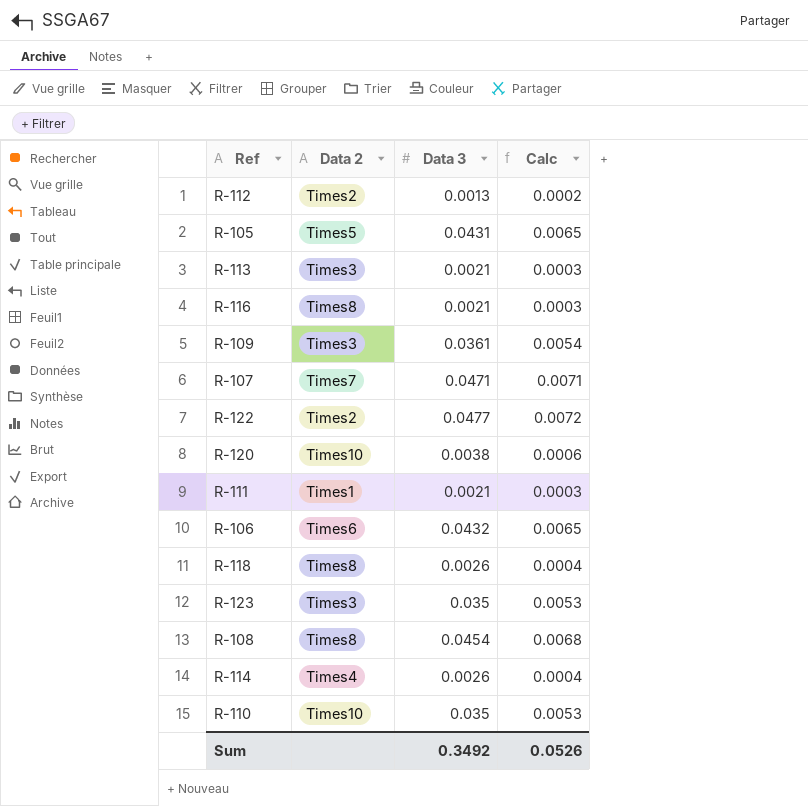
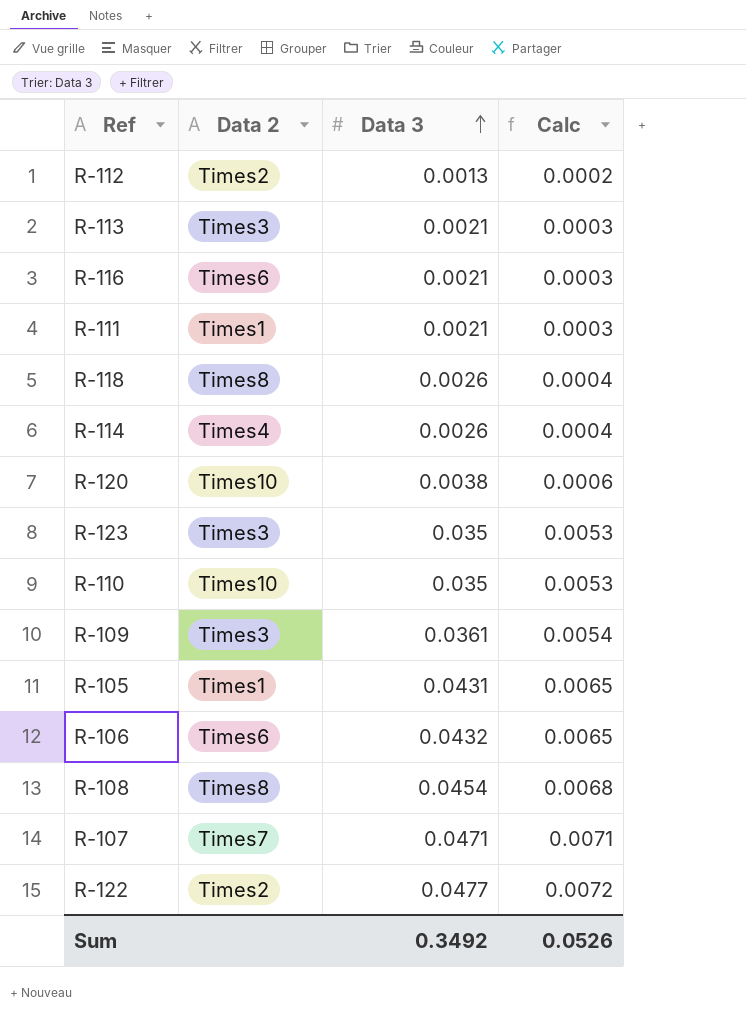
row order: none -> Data 3 ascending
R-116 | Data 2: Times8 -> Times6
R-105 | Data 2: Times5 -> Times1

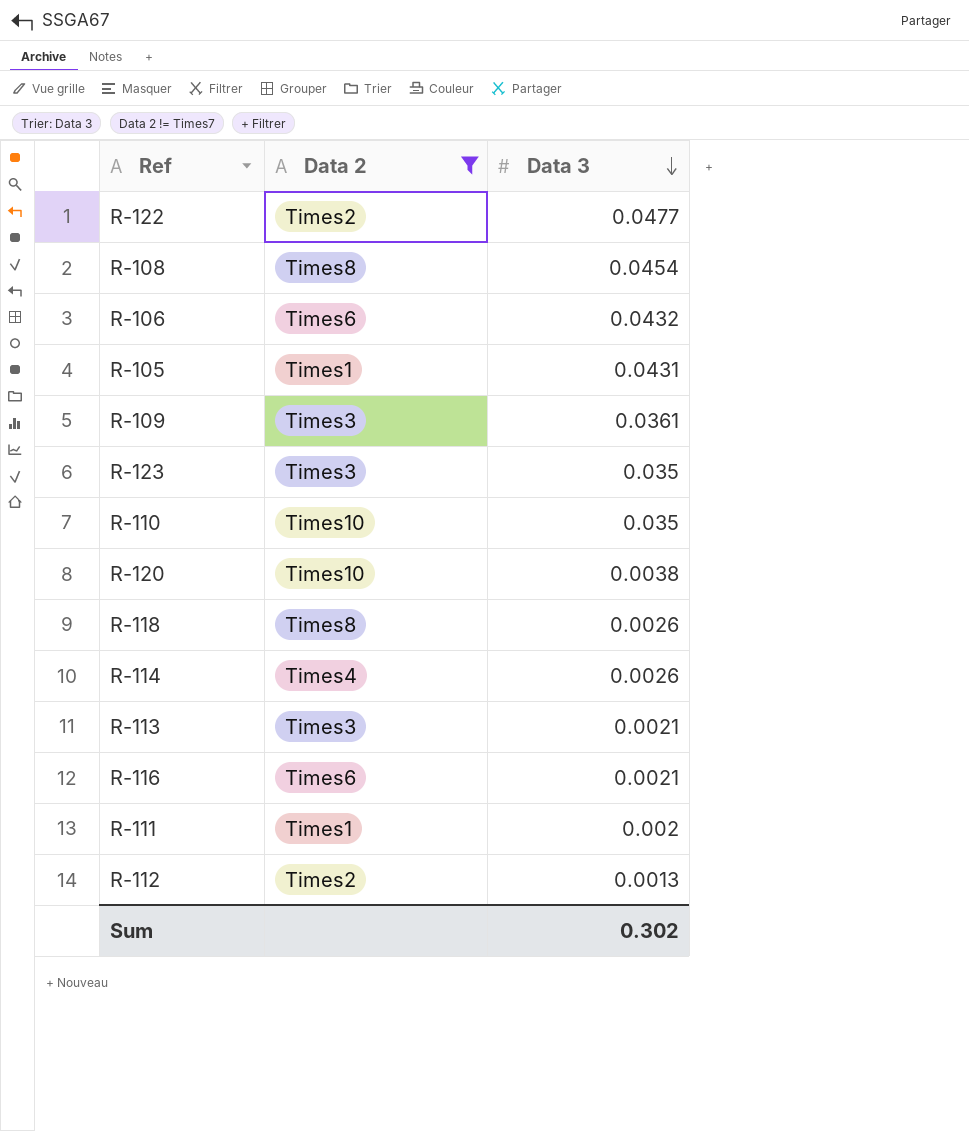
filter: none -> Data 2 != Times7
row order: Data 3 ascending -> Data 3 descending
column Calc | formula: [Data 3] * 0.15 -> none
R-111 | Data 3: 0.0021 -> 0.002
Sum | Data 3: 0.3492 -> 0.302

